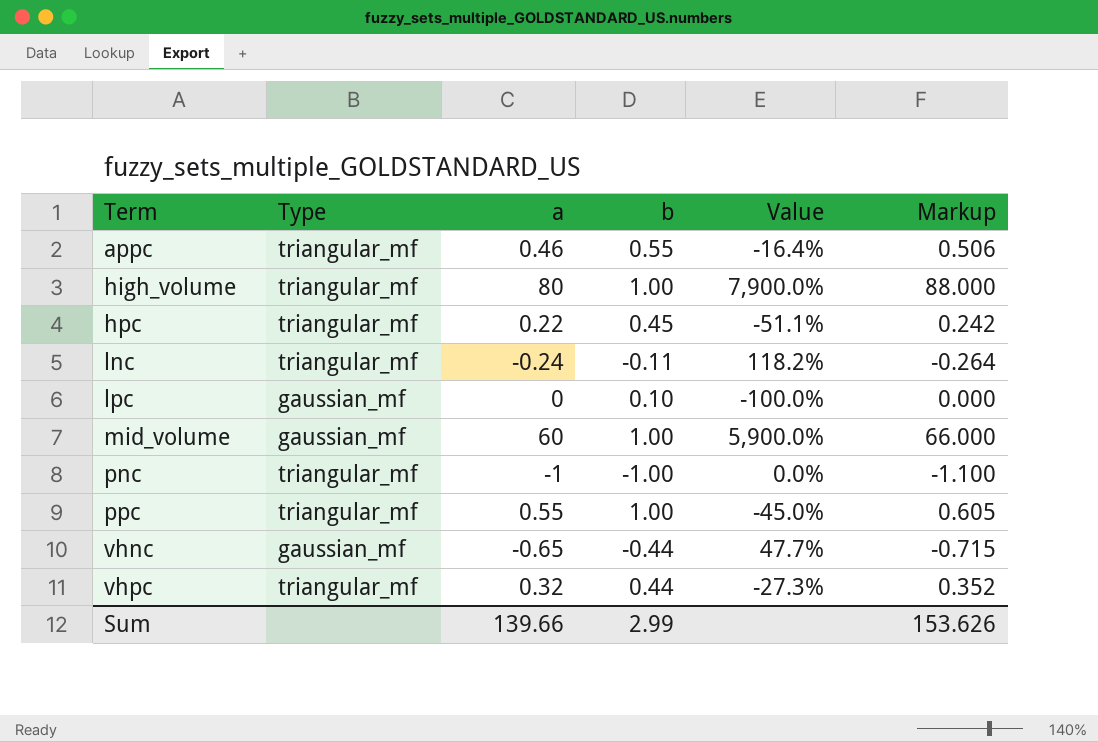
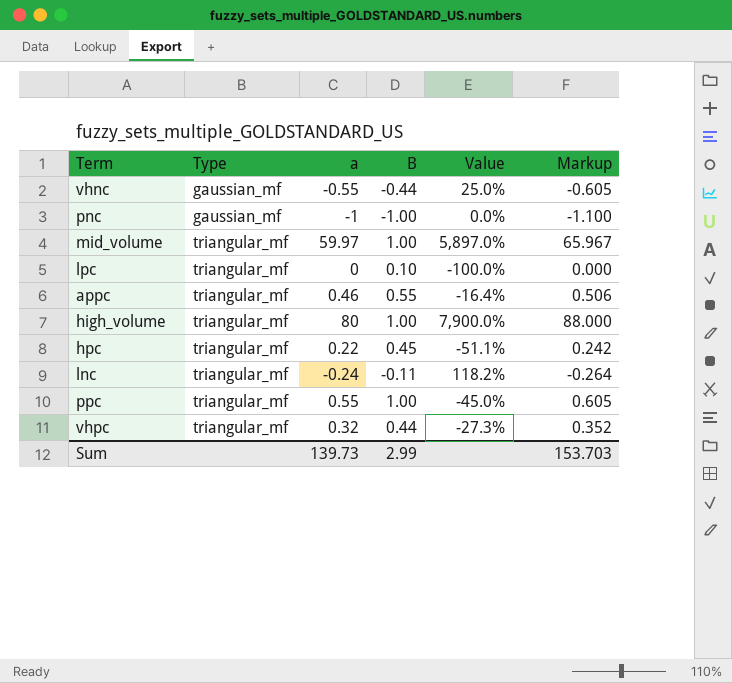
row order: Term ascending -> Type ascending
column name: b -> B
vhnc | a: -0.65 -> -0.55
vhnc | Value: 47.7% -> 25.0%
vhnc | Markup: -0.715 -> -0.605
pnc | Type: triangular_mf -> gaussian_mf
mid_volume | Type: gaussian_mf -> triangular_mf
mid_volume | a: 60 -> 59.97
mid_volume | Value: 5,900.0% -> 5,897.0%
mid_volume | Markup: 66.000 -> 65.967
lpc | Type: gaussian_mf -> triangular_mf
Sum | a: 139.66 -> 139.73
Sum | Markup: 153.626 -> 153.703

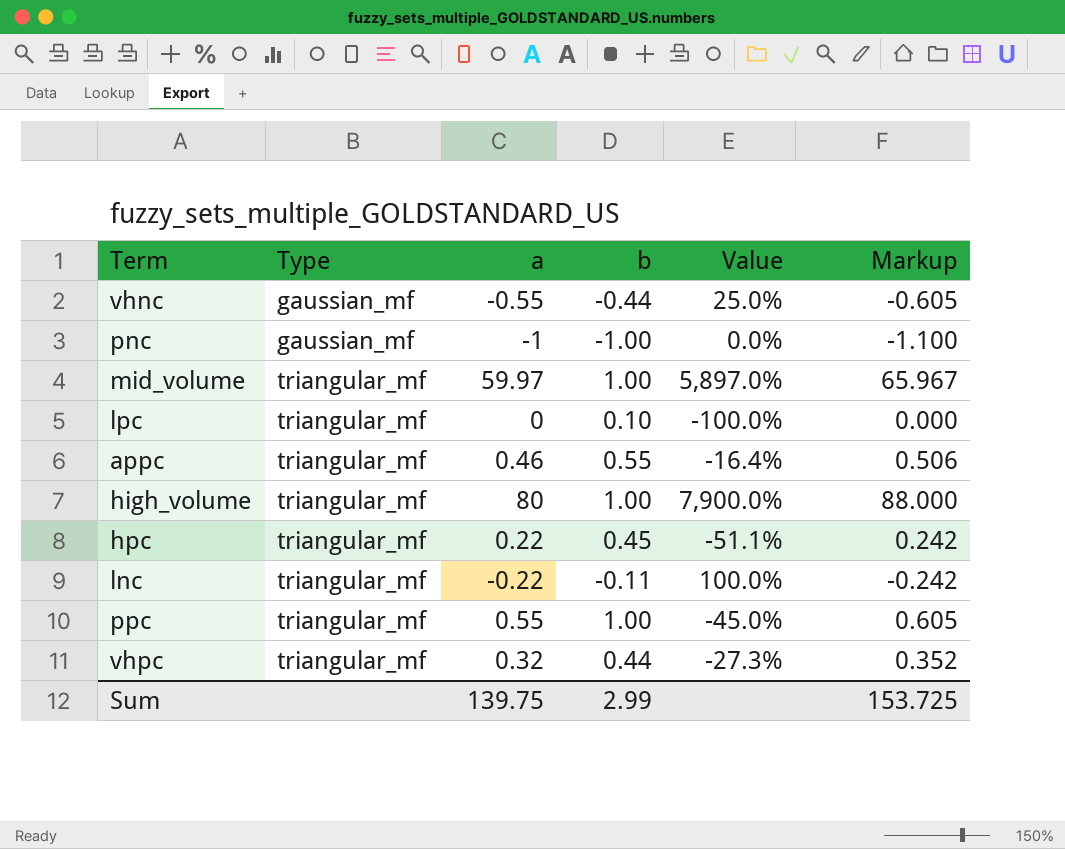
column name: B -> b
lnc | a: -0.24 -> -0.22
lnc | Value: 118.2% -> 100.0%
lnc | Markup: -0.264 -> -0.242
Sum | a: 139.73 -> 139.75
Sum | Markup: 153.703 -> 153.725

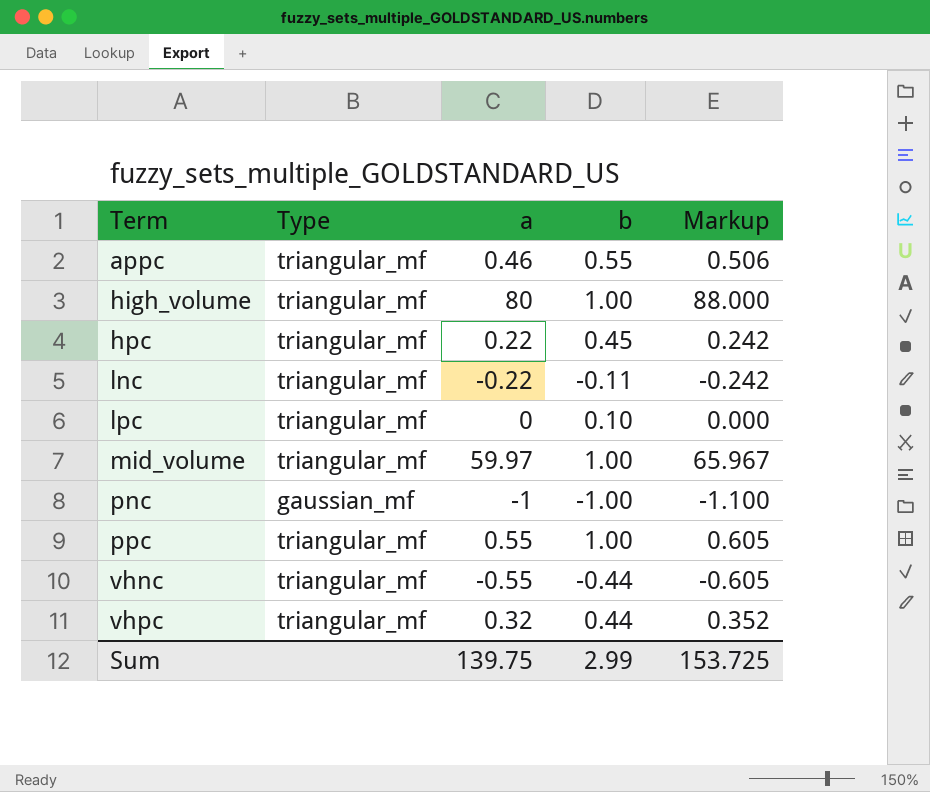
row order: Type ascending -> Term ascending
column Value | formula: ([a] - [b]) / [b] -> none
vhnc | Type: gaussian_mf -> triangular_mf

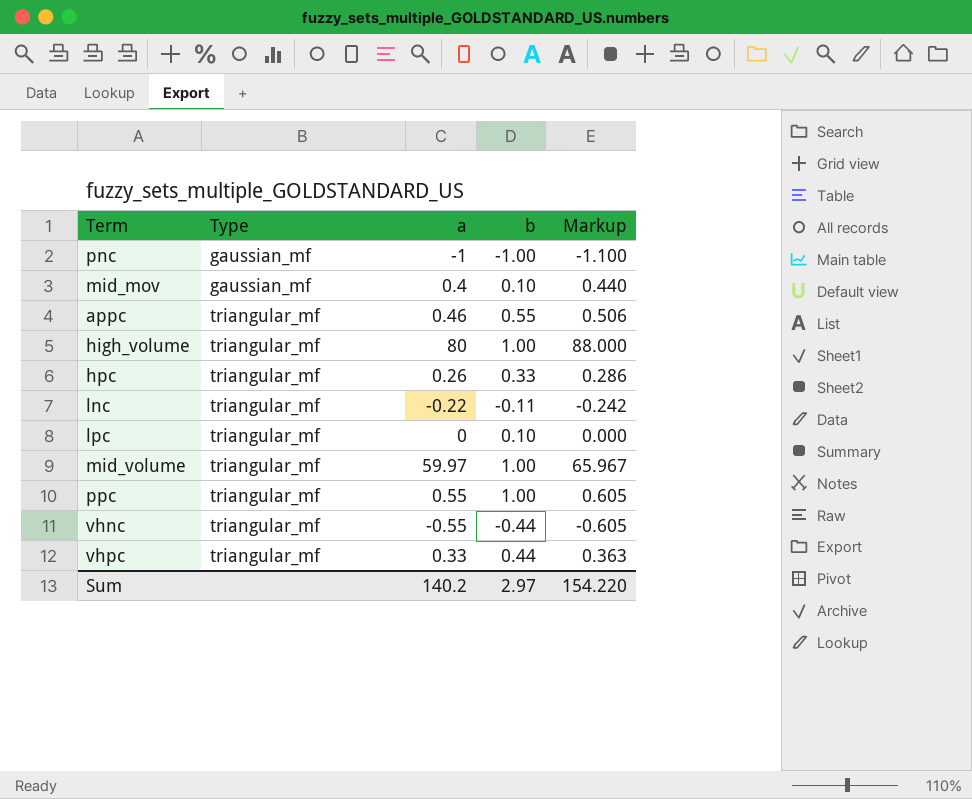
row order: Term ascending -> Type ascending
row mid_mov: none -> gaussian_mf | 0.4 | 0.10 | 0.440
hpc | a: 0.22 -> 0.26
hpc | b: 0.45 -> 0.33
hpc | Markup: 0.242 -> 0.286
vhpc | a: 0.32 -> 0.33
vhpc | Markup: 0.352 -> 0.363
Sum | a: 139.75 -> 140.2
Sum | b: 2.99 -> 2.97
Sum | Markup: 153.725 -> 154.220

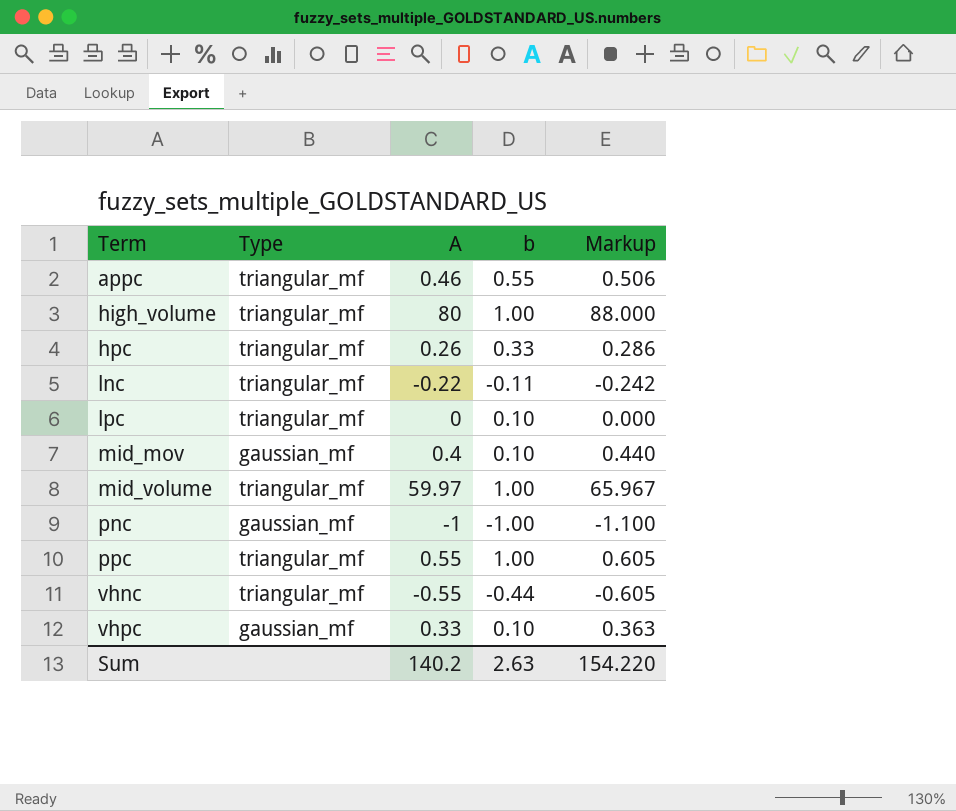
row order: Type ascending -> Term ascending
column name: a -> A
vhpc | Type: triangular_mf -> gaussian_mf
vhpc | b: 0.44 -> 0.10
Sum | b: 2.97 -> 2.63

